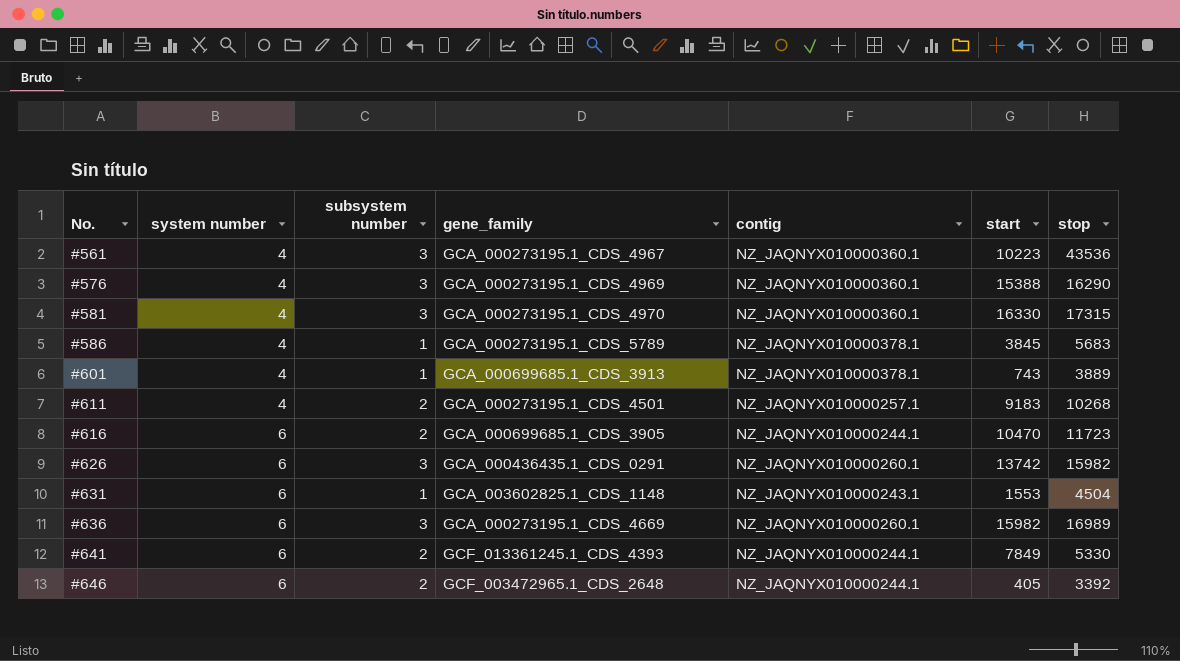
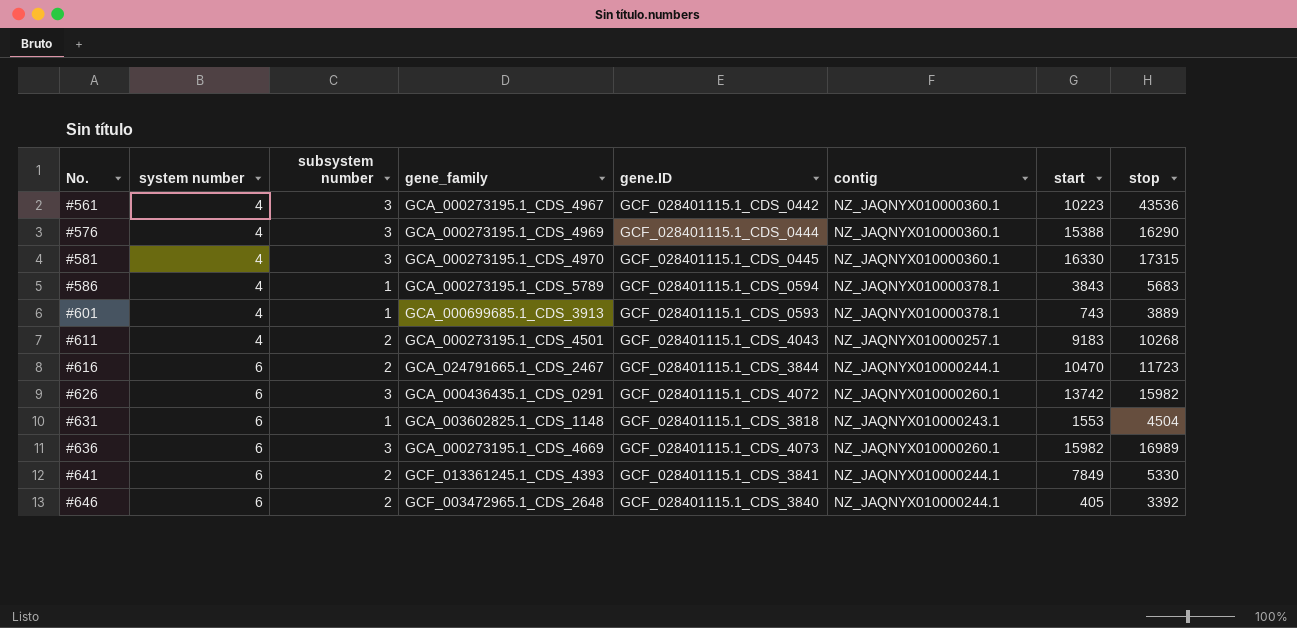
column gene.ID | position: none -> 5
#586 | start: 3845 -> 3843
#616 | gene_family: GCA_000699685.1_CDS_3905 -> GCA_024791665.1_CDS_2467

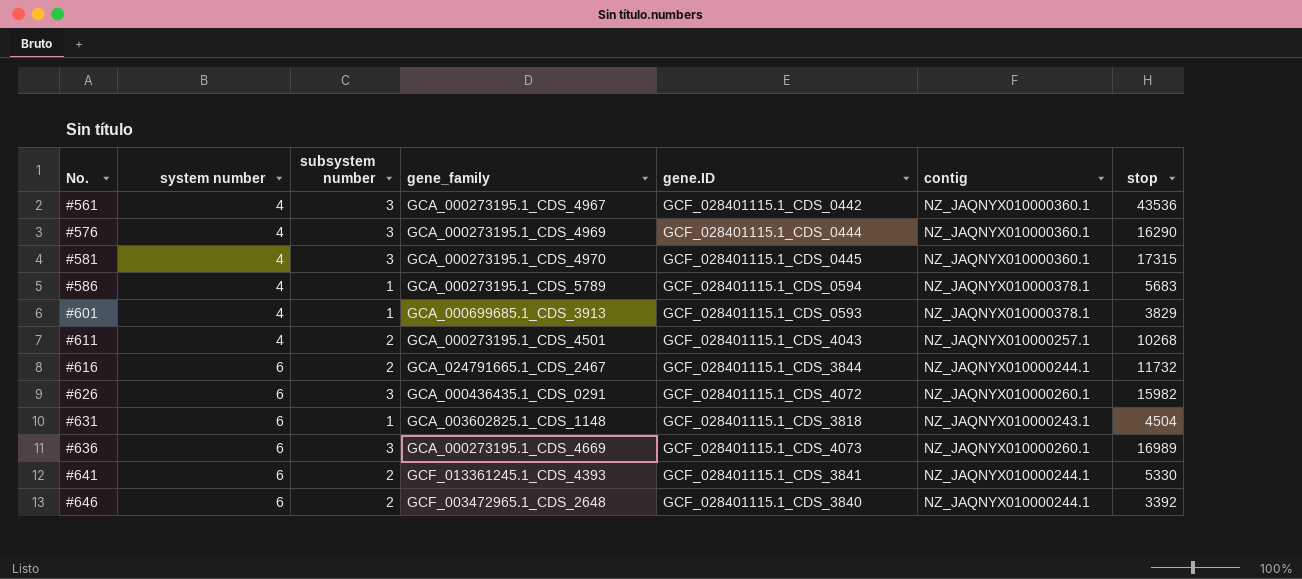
column start | position: 7 -> none
#601 | stop: 3889 -> 3829
#616 | stop: 11723 -> 11732

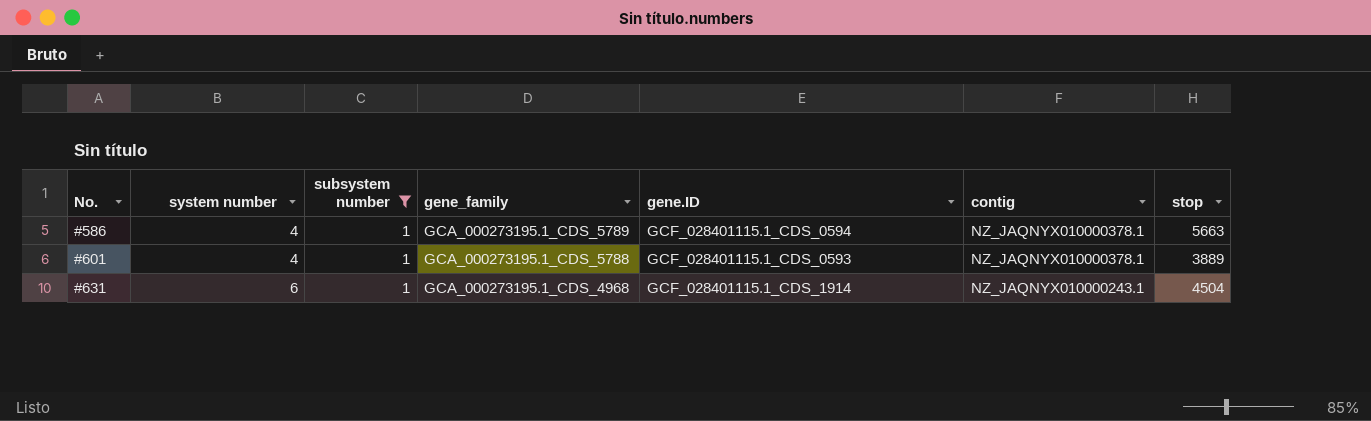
filter: none -> subsystem number = 1
#586 | stop: 5683 -> 5663
#601 | gene_family: GCA_000699685.1_CDS_3913 -> GCA_000273195.1_CDS_5788
#601 | stop: 3829 -> 3889
#631 | gene_family: GCA_003602825.1_CDS_1148 -> GCA_000273195.1_CDS_4968
#631 | gene.ID: GCF_028401115.1_CDS_3818 -> GCF_028401115.1_CDS_1914

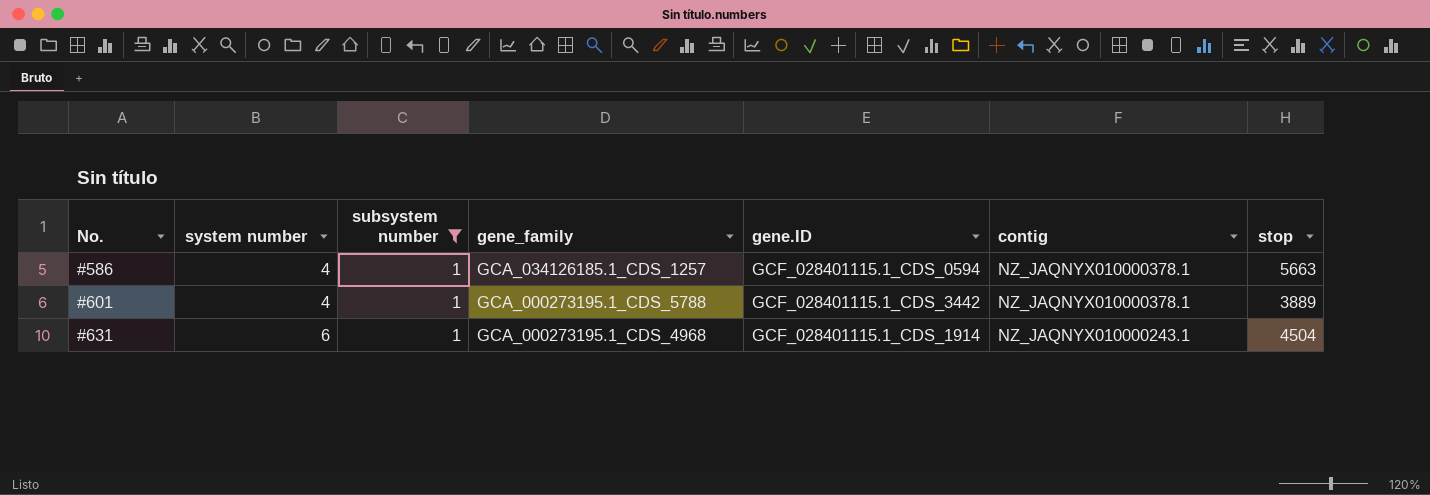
#586 | gene_family: GCA_000273195.1_CDS_5789 -> GCA_034126185.1_CDS_1257
#601 | gene.ID: GCF_028401115.1_CDS_0593 -> GCF_028401115.1_CDS_3442

